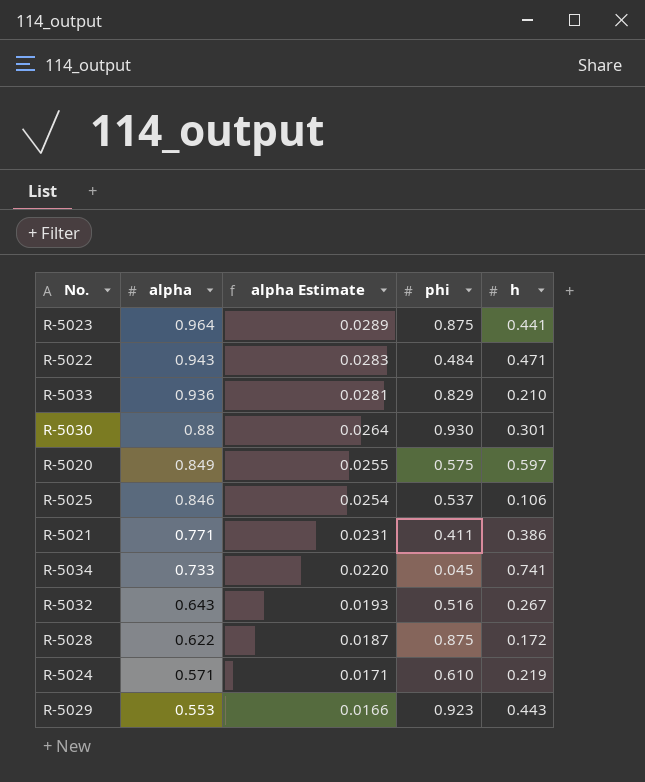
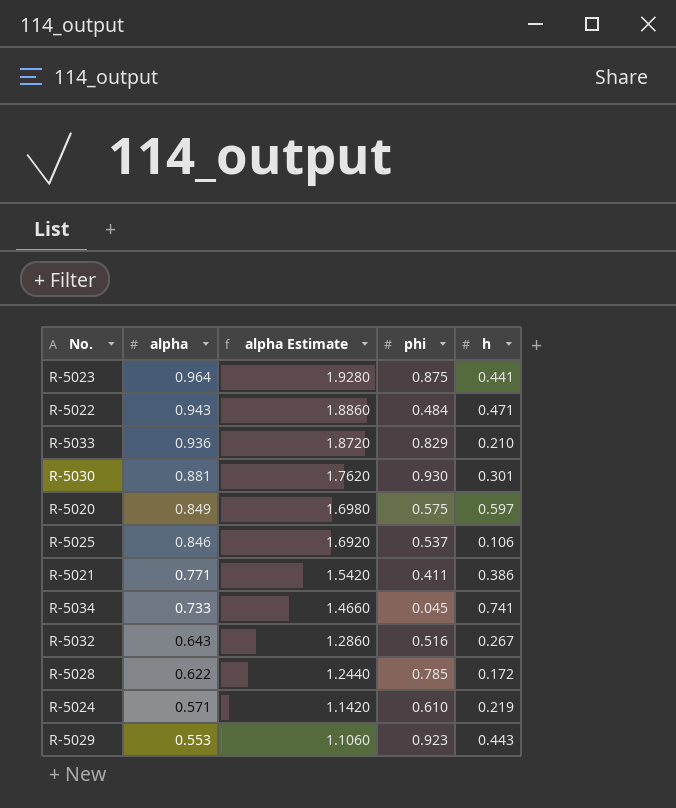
column alpha Estimate | formula: [alpha] * 0.03 -> [alpha] * 2
R-5030 | alpha: 0.88 -> 0.881
R-5028 | phi: 0.875 -> 0.785

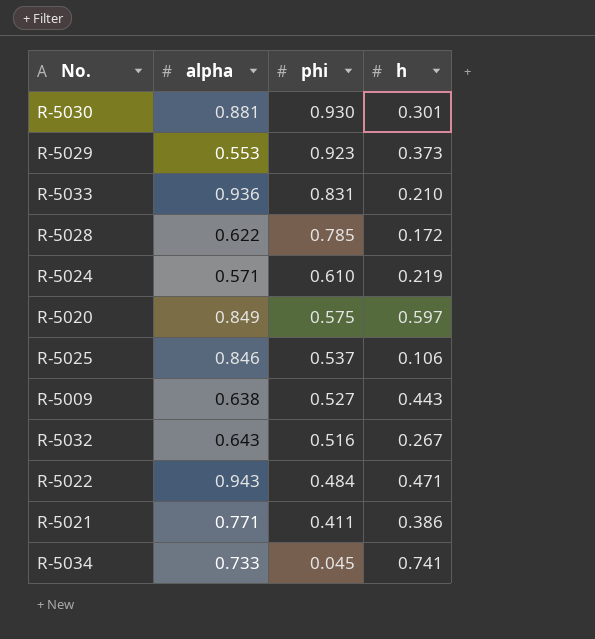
row order: alpha descending -> phi descending
column alpha Estimate | formula: [alpha] * 2 -> none
row R-5023: 0.964 | 1.9280 | 0.875 | 0.441 -> none
R-5029 | h: 0.443 -> 0.373
R-5033 | phi: 0.829 -> 0.831
row R-5009: none -> 0.638 | 0.527 | 0.443

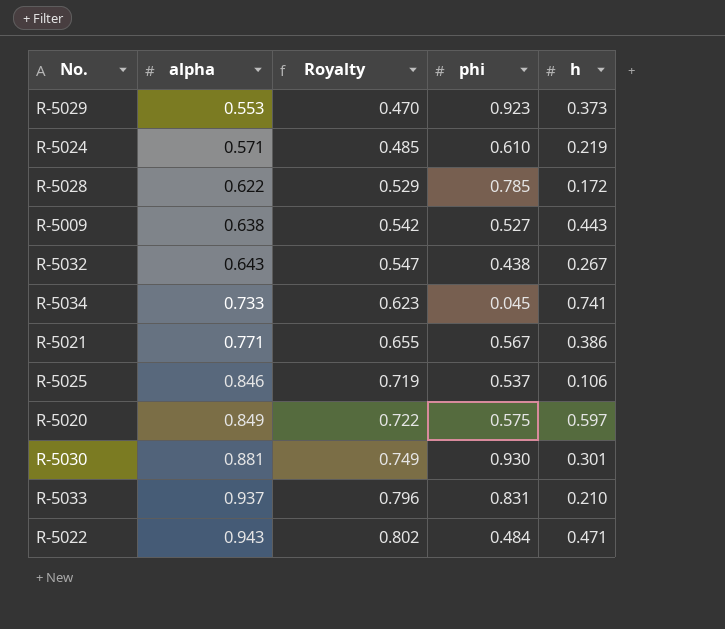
row order: phi descending -> alpha ascending
column Royalty | formula: none -> [alpha] * 0.85
R-5032 | phi: 0.516 -> 0.438
R-5021 | phi: 0.411 -> 0.567
R-5033 | alpha: 0.936 -> 0.937

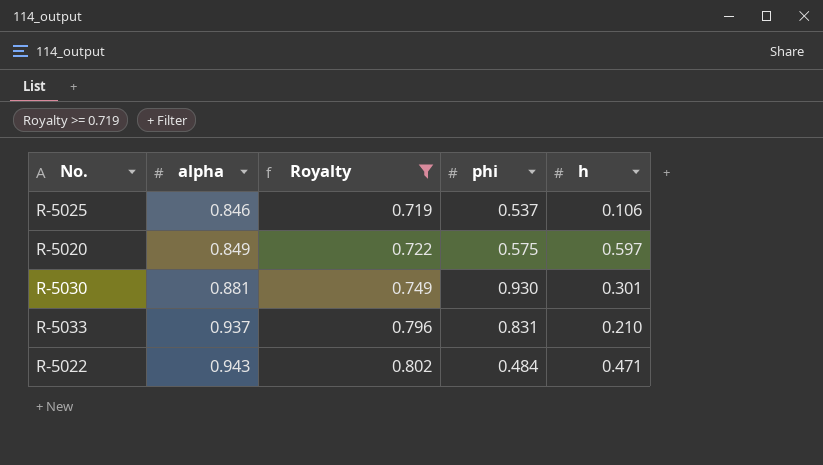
filter: none -> Royalty >= 0.719

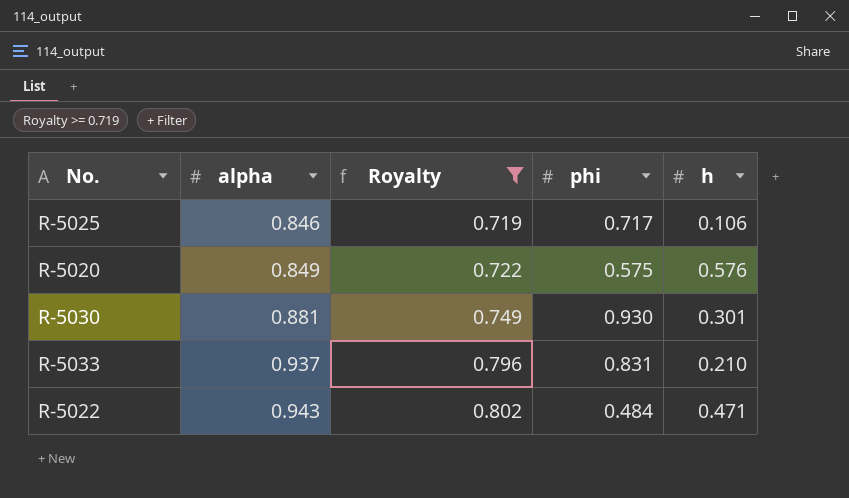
R-5025 | phi: 0.537 -> 0.717
R-5020 | h: 0.597 -> 0.576

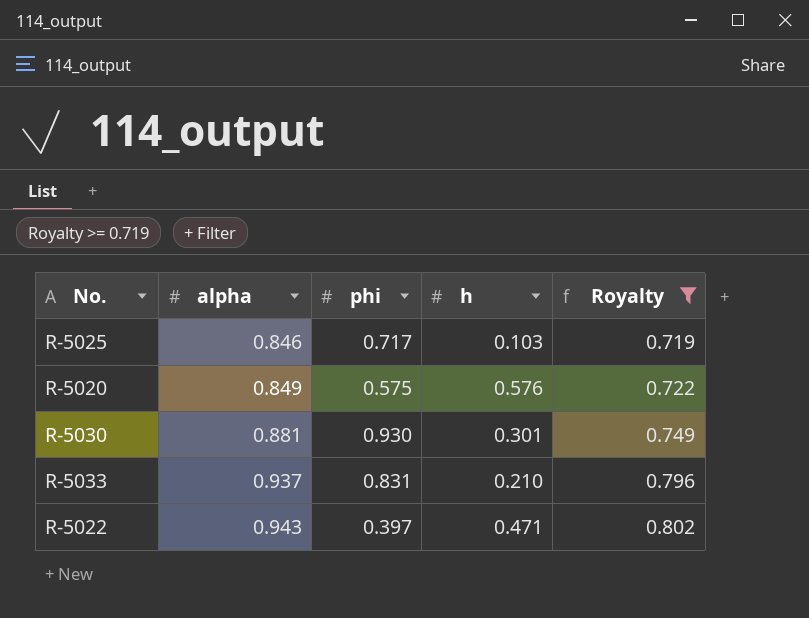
column Royalty | position: 3 -> 5
R-5025 | h: 0.106 -> 0.103
R-5022 | phi: 0.484 -> 0.397

